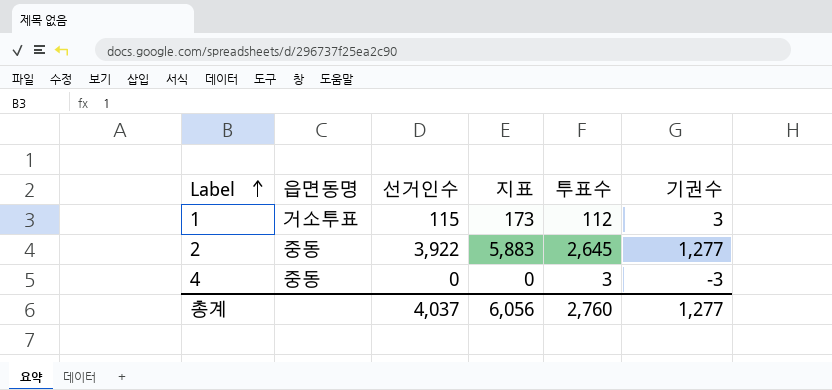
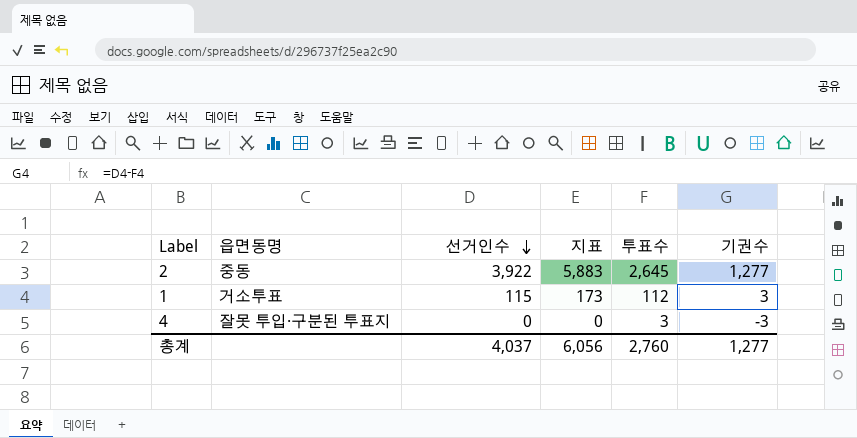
row order: Label ascending -> 선거인수 descending
4 | 읍면동명: 중동 -> 잘못 투입·구분된 투표지

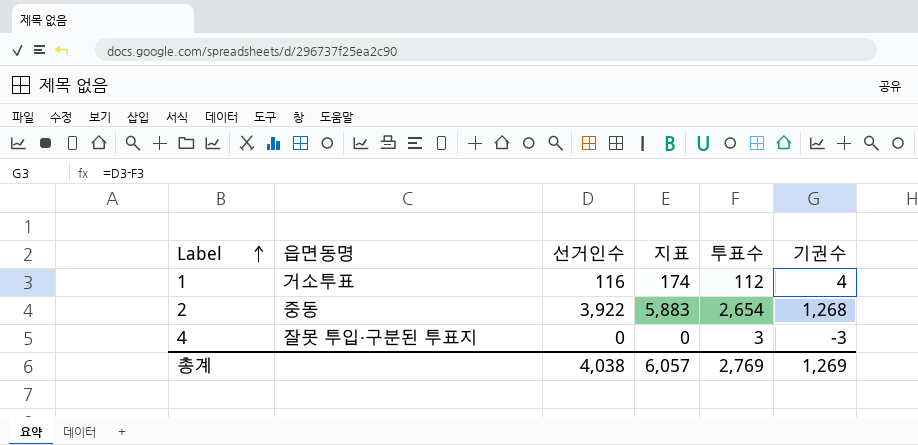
row order: 선거인수 descending -> Label ascending
1 | 선거인수: 115 -> 116
1 | 지표: 173 -> 174
1 | 기권수: 3 -> 4
2 | 투표수: 2,645 -> 2,654
2 | 기권수: 1,277 -> 1,268
총계 | 선거인수: 4,037 -> 4,038
총계 | 지표: 6,056 -> 6,057
총계 | 투표수: 2,760 -> 2,769
총계 | 기권수: 1,277 -> 1,269

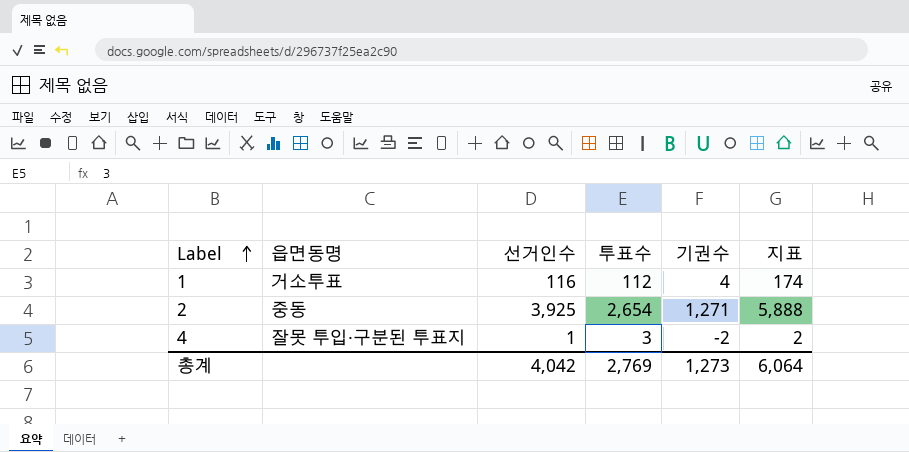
column 지표 | position: 4 -> 6
2 | 선거인수: 3,922 -> 3,925
2 | 기권수: 1,268 -> 1,271
2 | 지표: 5,883 -> 5,888
4 | 선거인수: 0 -> 1
4 | 기권수: -3 -> -2
4 | 지표: 0 -> 2
총계 | 선거인수: 4,038 -> 4,042
총계 | 기권수: 1,269 -> 1,273
총계 | 지표: 6,057 -> 6,064

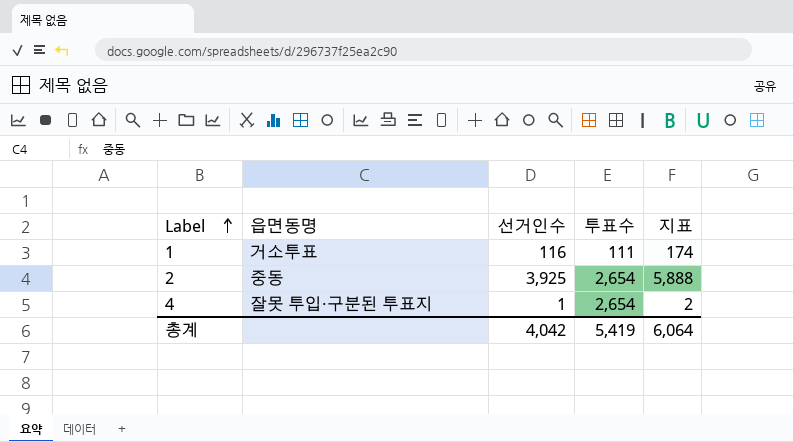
column 기권수 | formula: [선거인수] - [투표수] -> none
1 | 투표수: 112 -> 111
4 | 투표수: 3 -> 2,654
총계 | 투표수: 2,769 -> 5,419

